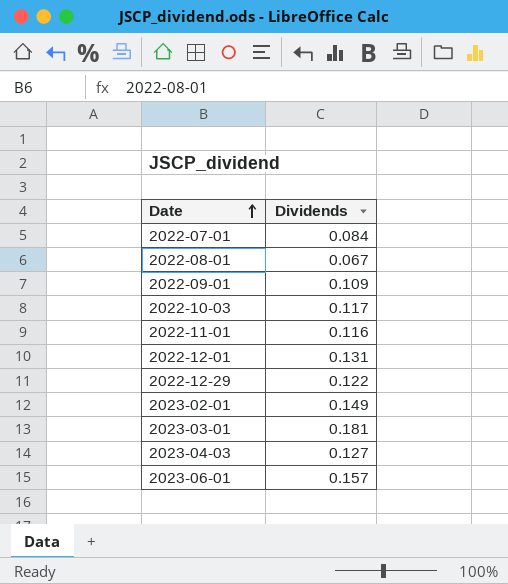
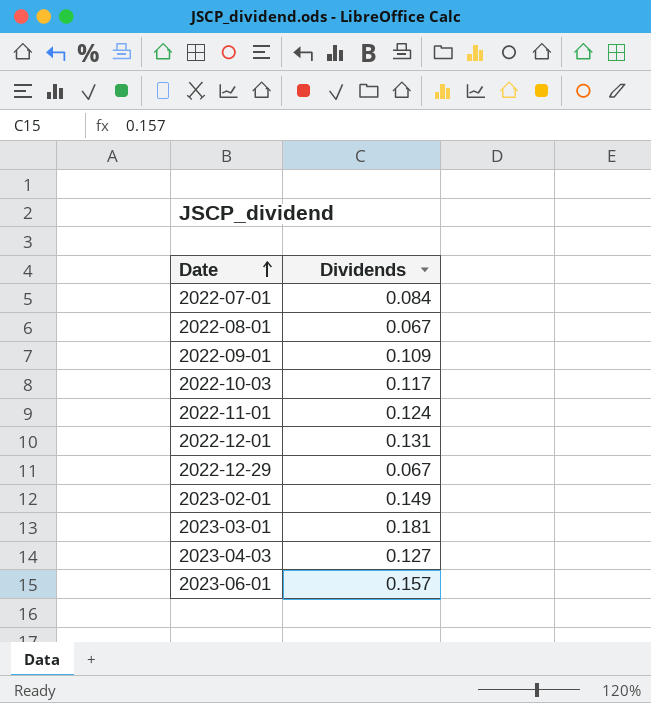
2022-11-01 | Dividends: 0.116 -> 0.124
2022-12-29 | Dividends: 0.122 -> 0.067

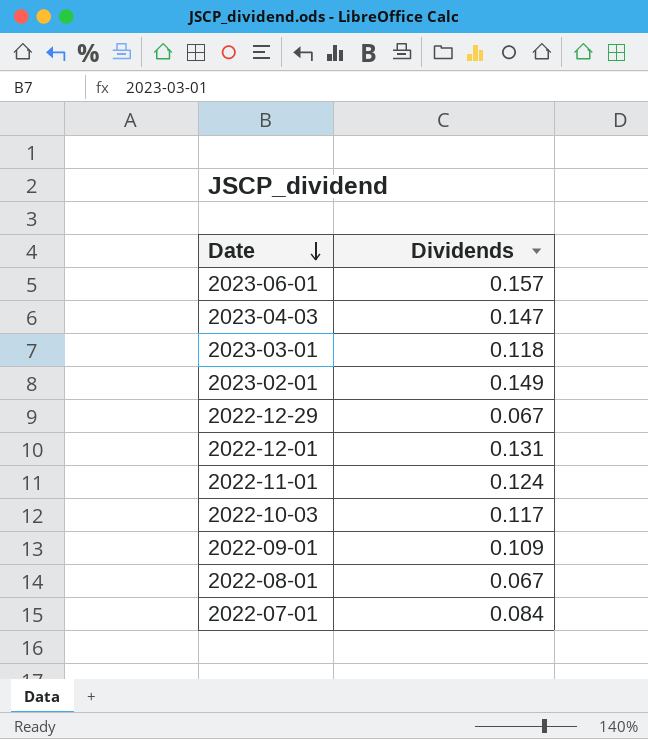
row order: Date ascending -> Date descending
2023-04-03 | Dividends: 0.127 -> 0.147
2023-03-01 | Dividends: 0.181 -> 0.118

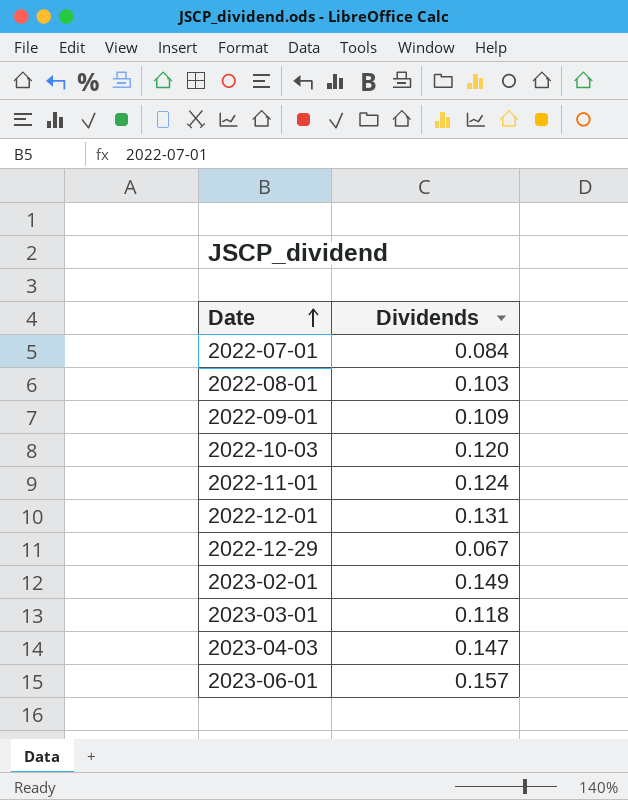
row order: Date descending -> Date ascending
2022-08-01 | Dividends: 0.067 -> 0.103
2022-10-03 | Dividends: 0.117 -> 0.120

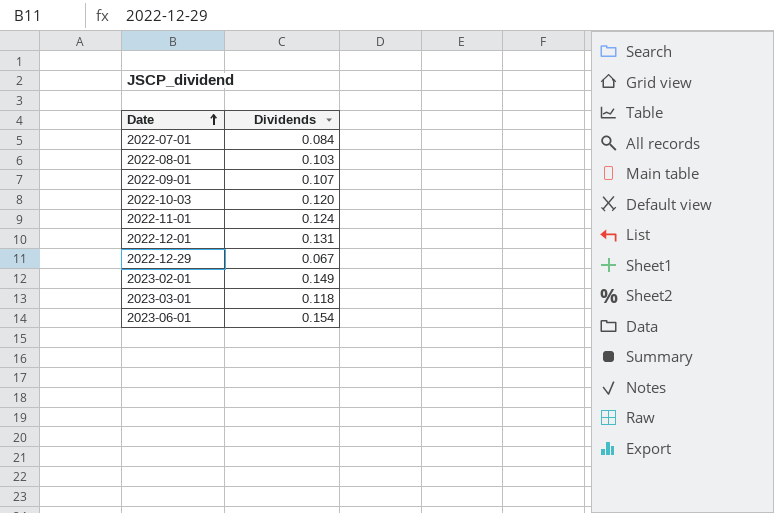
row 2023-04-03: 0.147 -> none
2022-09-01 | Dividends: 0.109 -> 0.107
2023-06-01 | Dividends: 0.157 -> 0.154

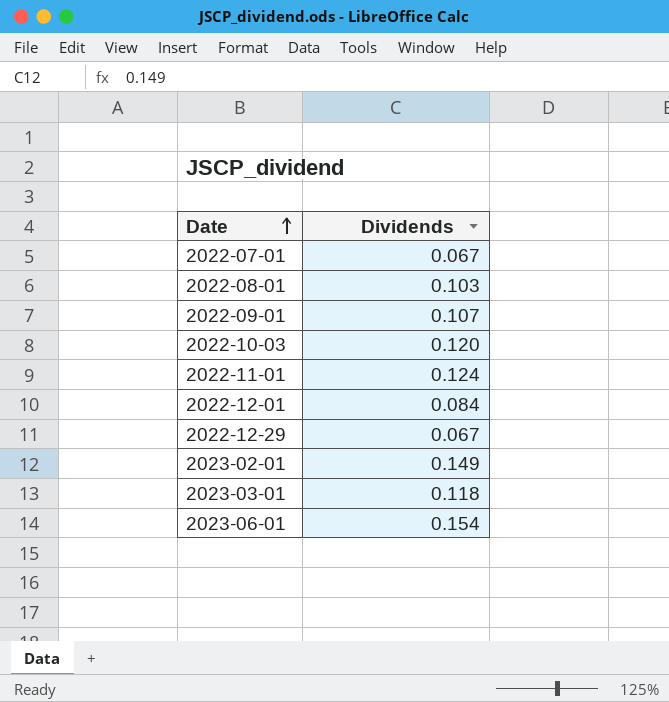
2022-07-01 | Dividends: 0.084 -> 0.067
2022-12-01 | Dividends: 0.131 -> 0.084

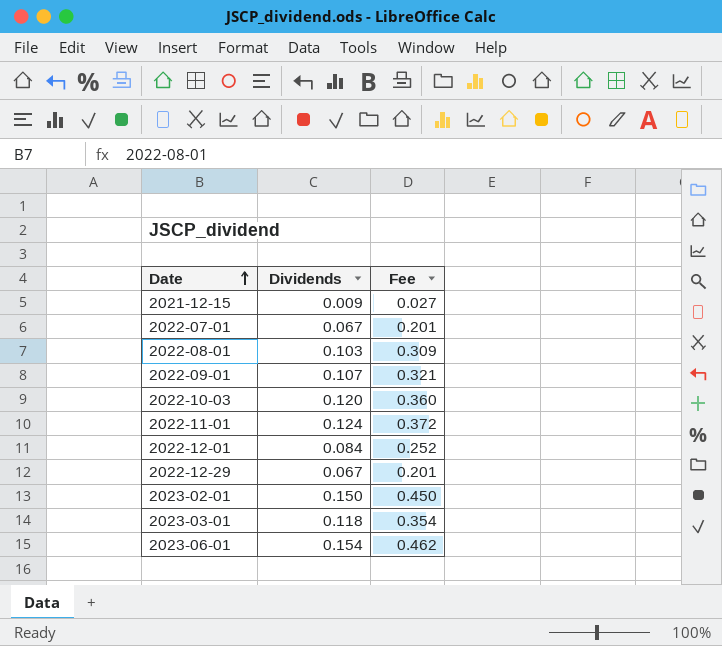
column Fee | formula: none -> [Dividends] * 3
row 2021-12-15: none -> 0.009 | 0.027
2023-02-01 | Dividends: 0.149 -> 0.150

